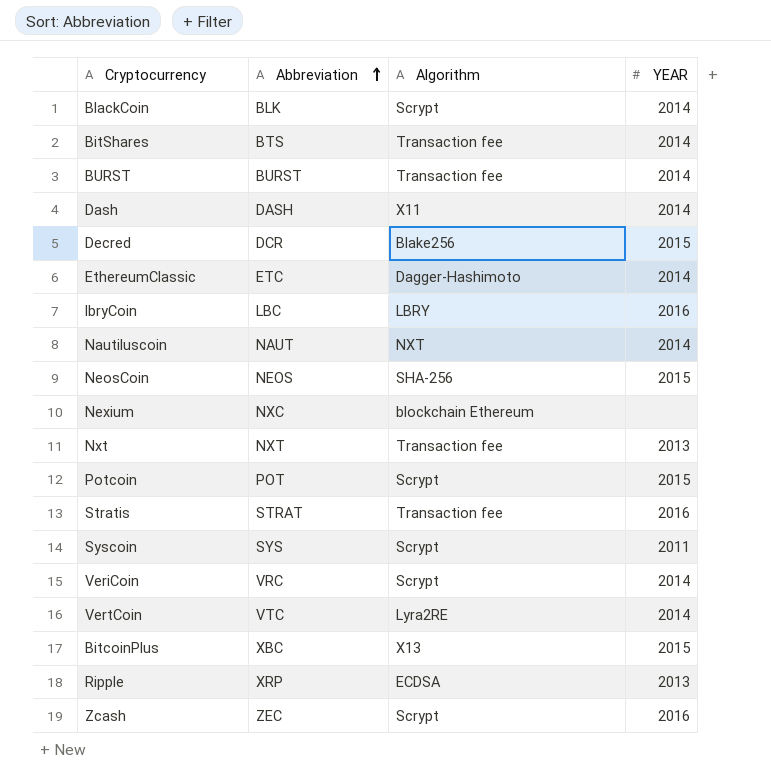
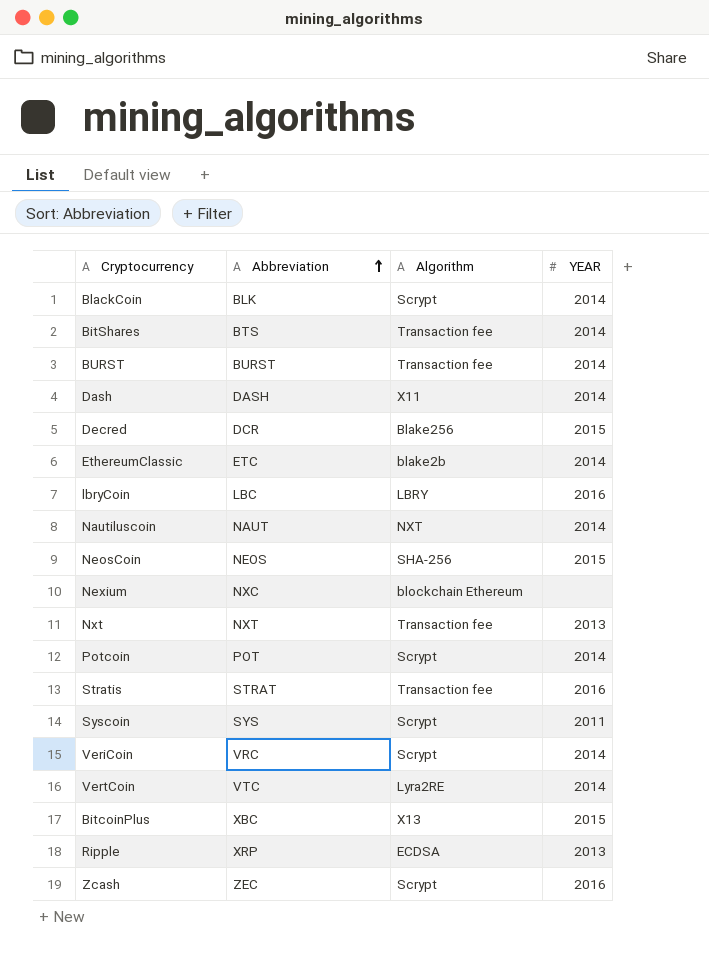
EthereumClassic | Algorithm: Dagger-Hashimoto -> blake2b
Potcoin | YEAR: 2015 -> 2014

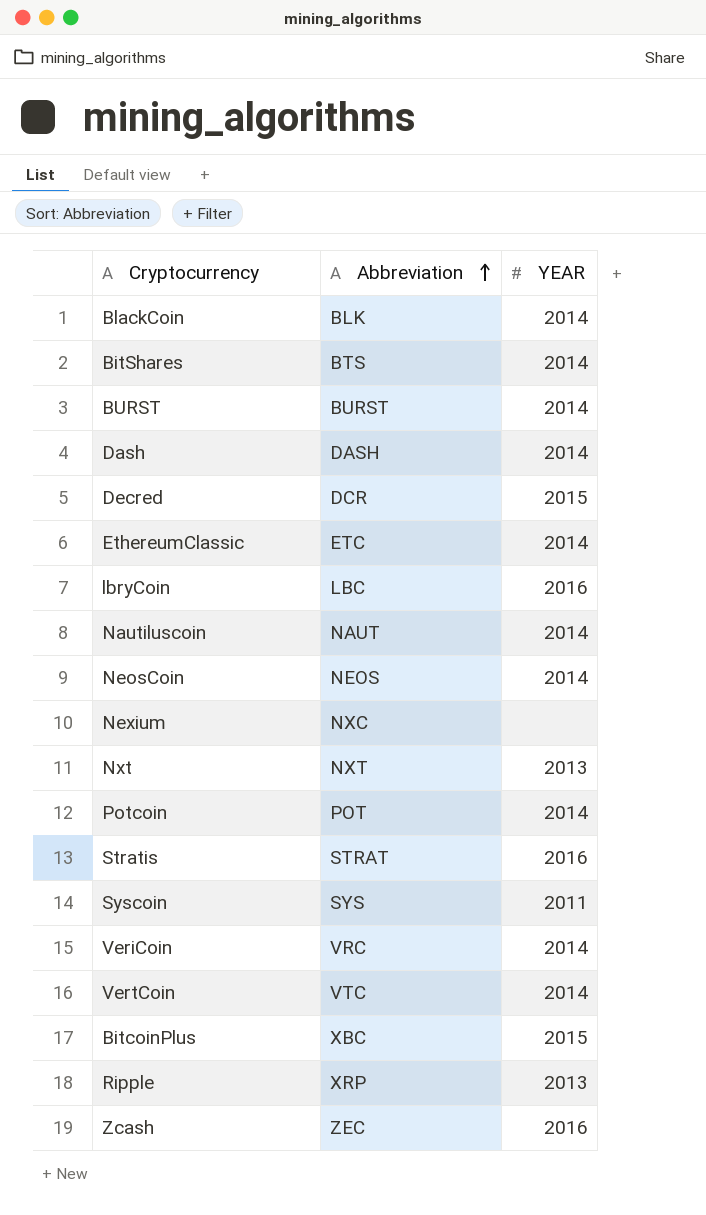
column Algorithm | position: 3 -> none
NeosCoin | YEAR: 2015 -> 2014

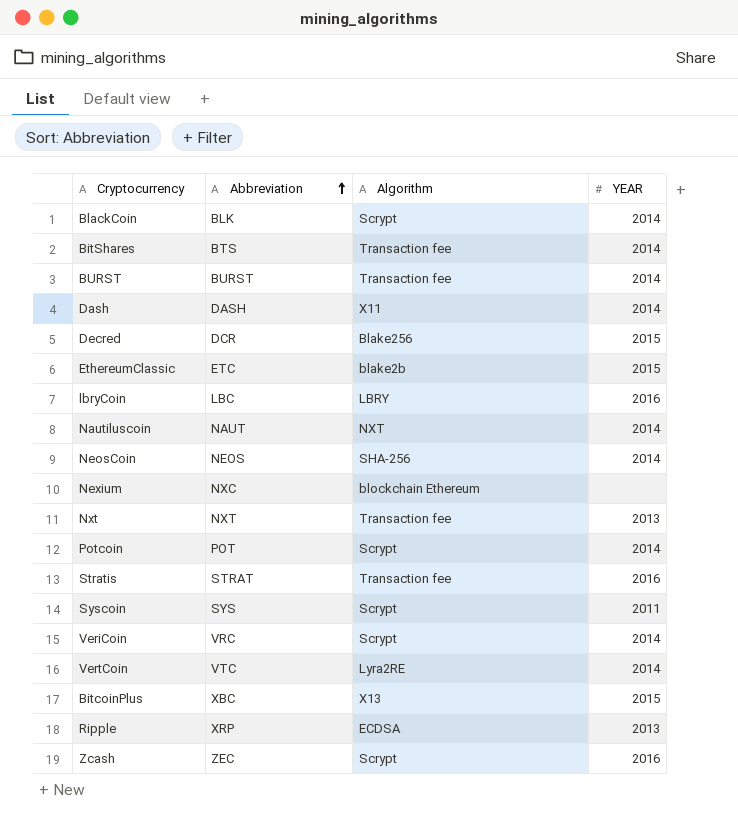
column Algorithm | position: none -> 3
EthereumClassic | YEAR: 2014 -> 2015

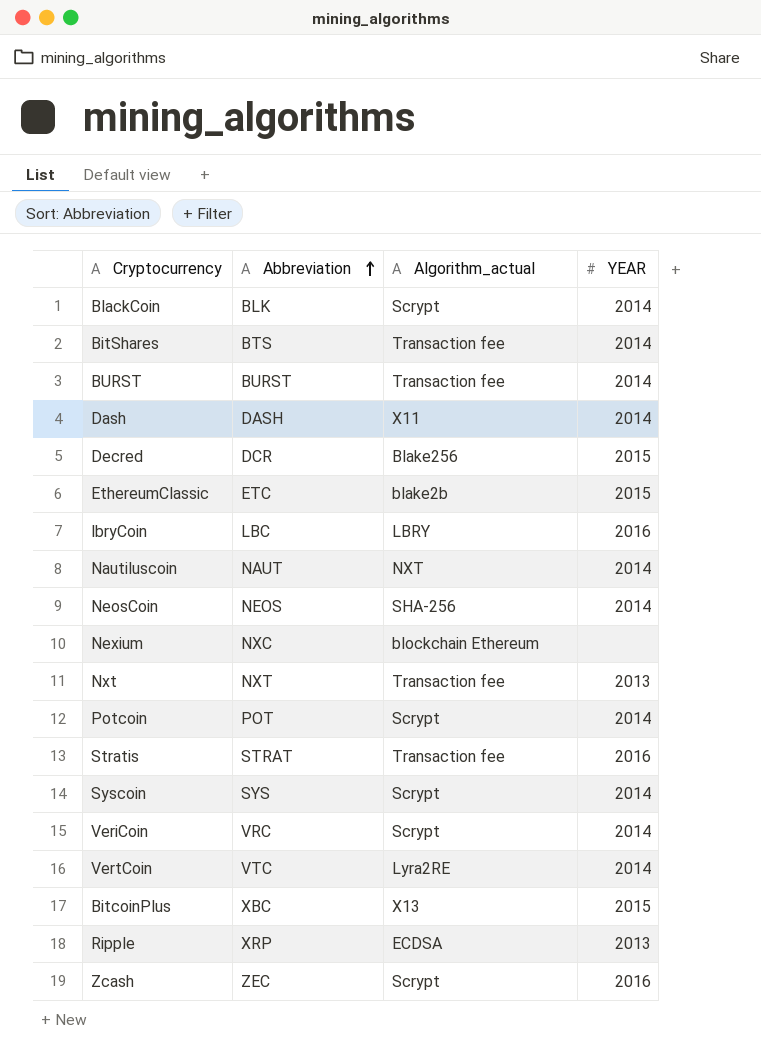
column name: Algorithm -> Algorithm_actual
Syscoin | YEAR: 2011 -> 2014

